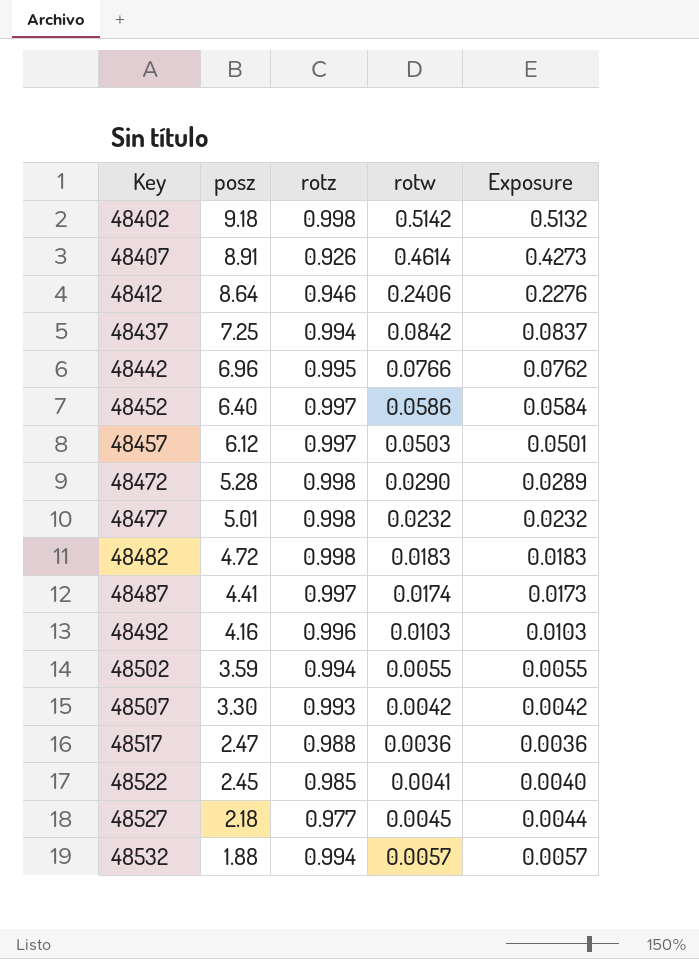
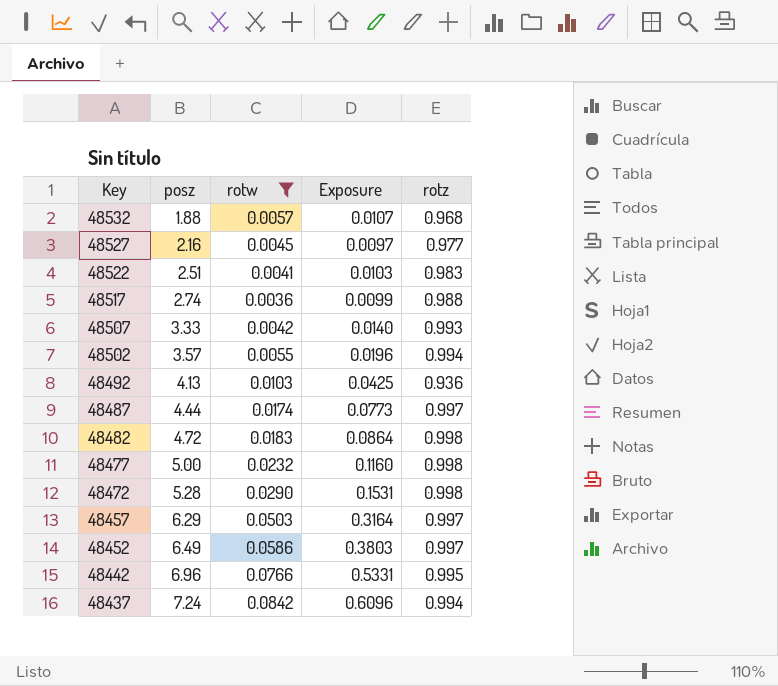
filter: none -> rotw <= 0.0842
row order: Key ascending -> Key descending
column Exposure | formula: [rotz] * [rotw] -> [posz] * [rotw]
column rotz | position: 3 -> 5
48532 | rotz: 0.994 -> 0.968
48527 | posz: 2.18 -> 2.16
48522 | posz: 2.45 -> 2.51
48522 | rotz: 0.985 -> 0.983
48517 | posz: 2.47 -> 2.74
48507 | posz: 3.30 -> 3.33
48502 | posz: 3.59 -> 3.57
48492 | posz: 4.16 -> 4.13
48492 | rotz: 0.996 -> 0.936
48487 | posz: 4.41 -> 4.44
48477 | posz: 5.01 -> 5.00
48457 | posz: 6.12 -> 6.29
48452 | posz: 6.40 -> 6.49
48437 | posz: 7.25 -> 7.24

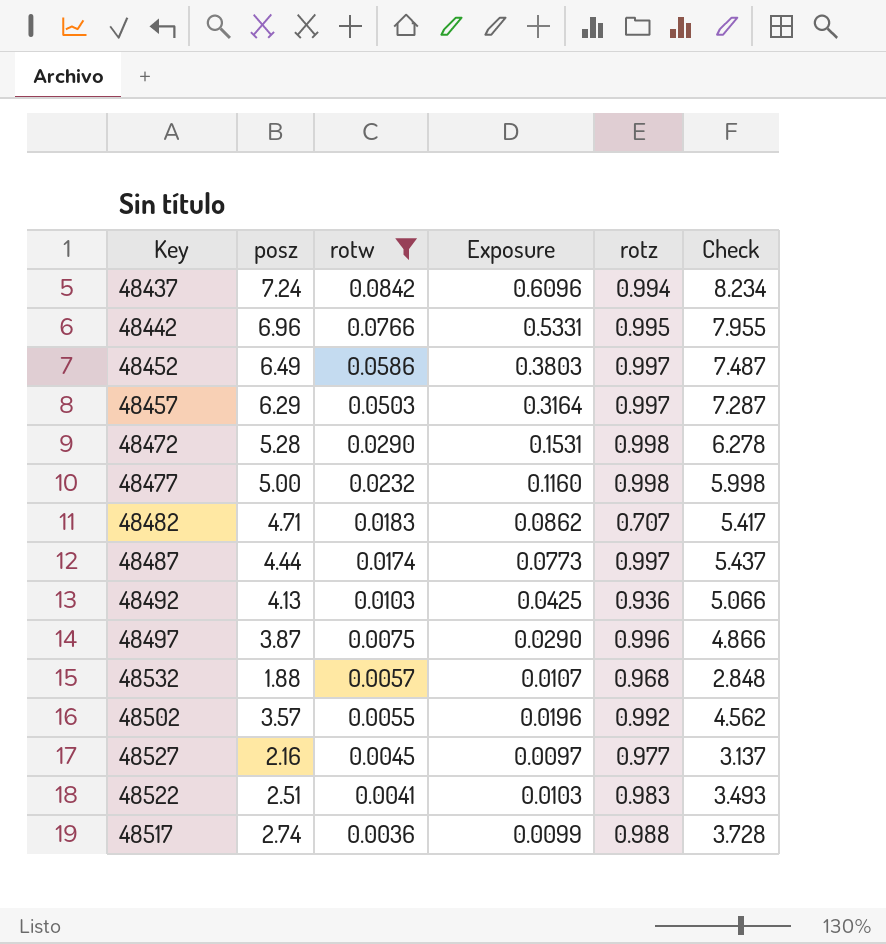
row order: Key descending -> rotw descending
column Check | formula: none -> [posz] + [rotz]
row 48507: 3.33 | 0.0042 | 0.0140 | 0.993 -> none
48482 | posz: 4.72 -> 4.71
48482 | Exposure: 0.0864 -> 0.0862
48482 | rotz: 0.998 -> 0.707
row 48497: none -> 3.87 | 0.0075 | 0.0290 | 0.996 | 4.866
48502 | rotz: 0.994 -> 0.992

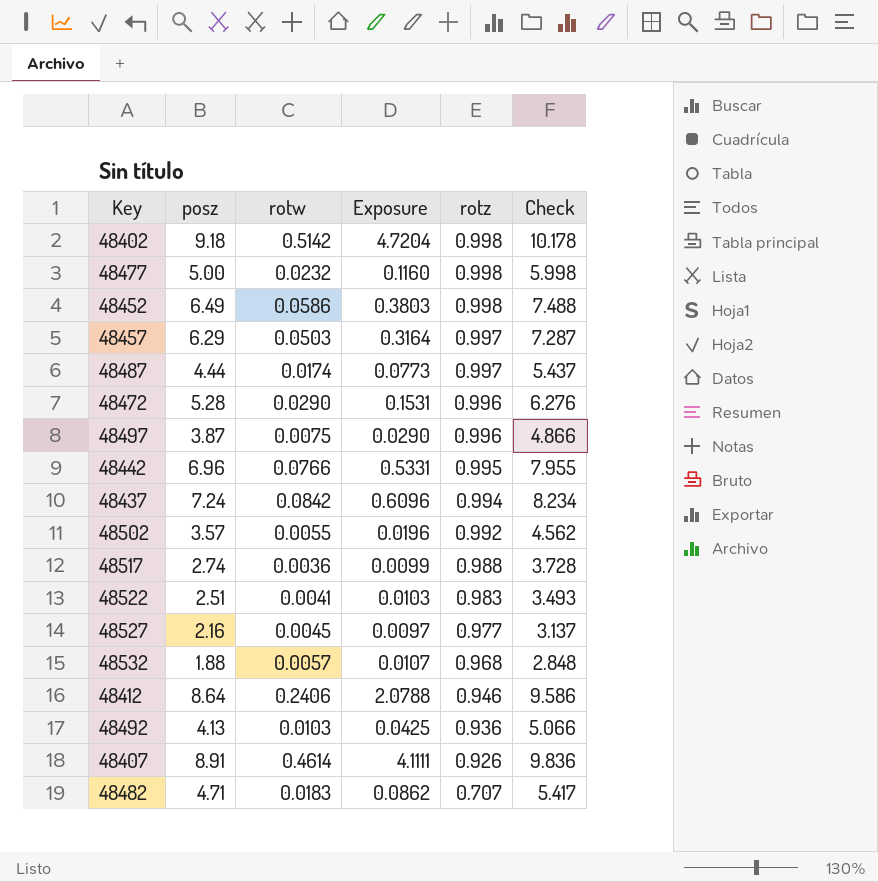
filter: rotw <= 0.0842 -> none
row order: rotw descending -> rotz descending
48452 | rotz: 0.997 -> 0.998
48452 | Check: 7.487 -> 7.488
48472 | rotz: 0.998 -> 0.996
48472 | Check: 6.278 -> 6.276

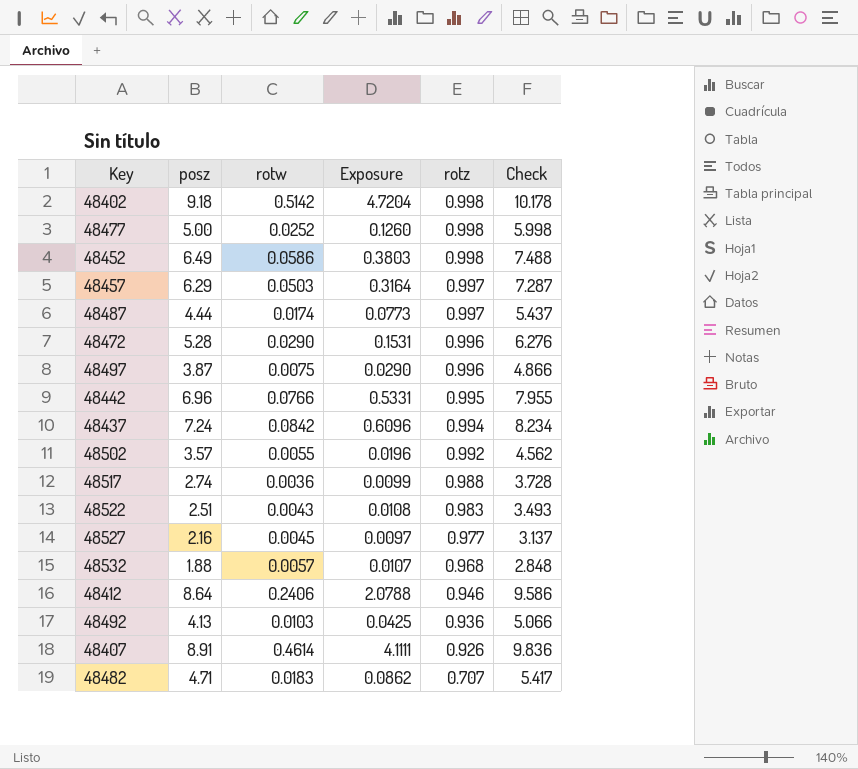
48477 | rotw: 0.0232 -> 0.0252
48477 | Exposure: 0.1160 -> 0.1260
48522 | rotw: 0.0041 -> 0.0043
48522 | Exposure: 0.0103 -> 0.0108

